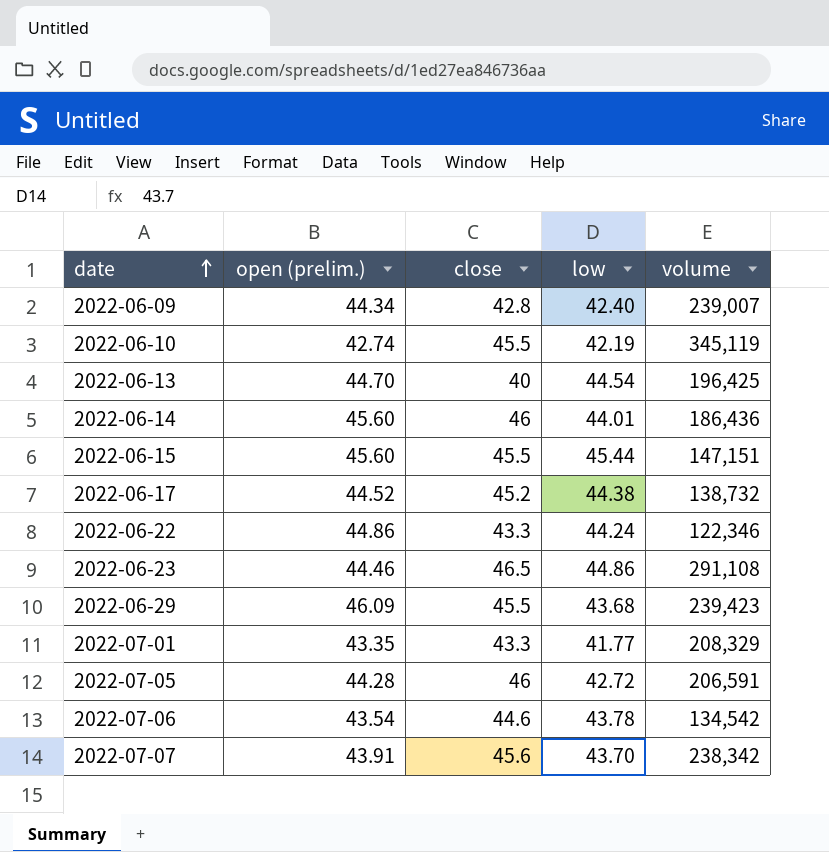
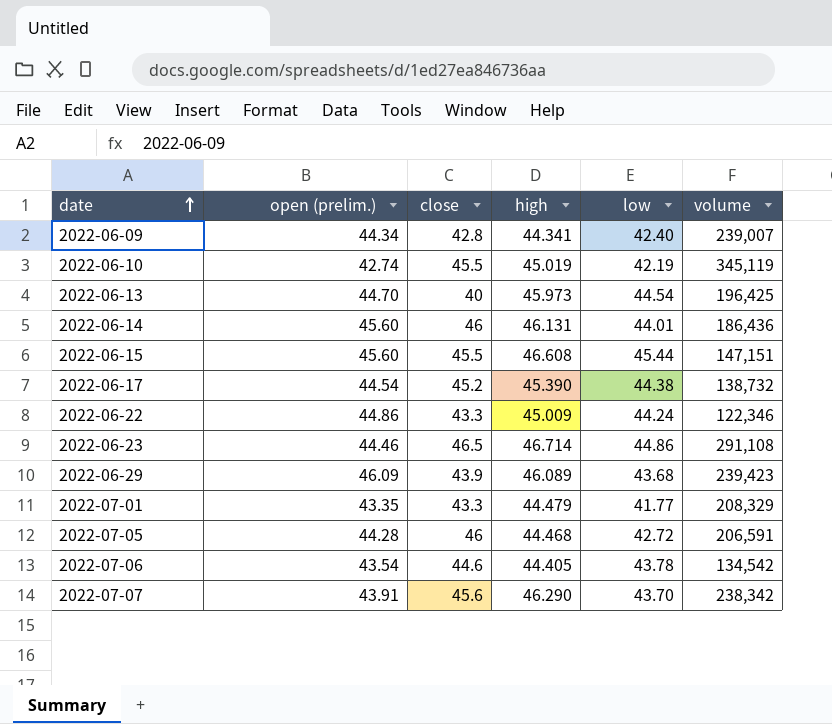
column high | position: none -> 4
2022-06-17 | open (prelim.): 44.52 -> 44.54
2022-06-29 | close: 45.5 -> 43.9

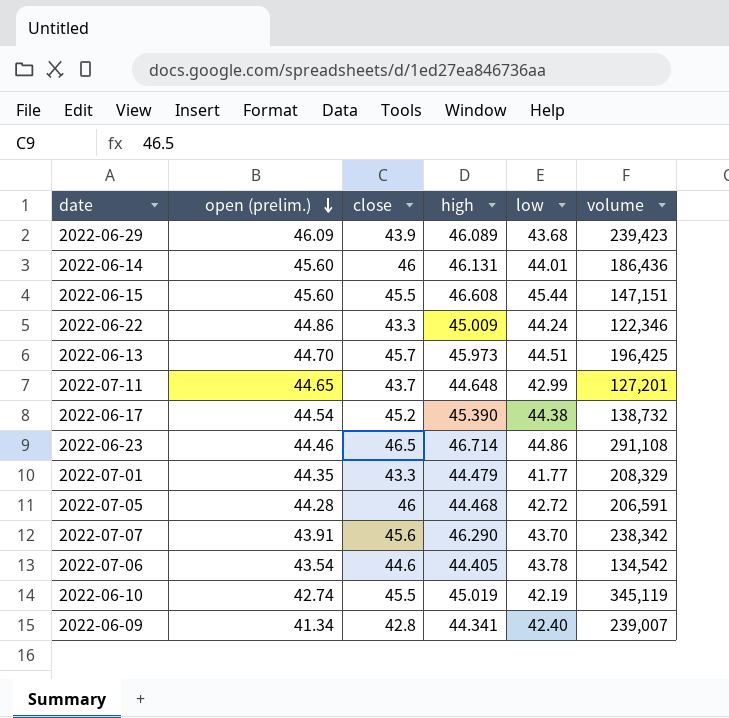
row order: date ascending -> open (prelim.) descending
2022-06-13 | close: 40 -> 45.7
2022-06-13 | low: 44.54 -> 44.51
row 2022-07-11: none -> 44.65 | 43.7 | 44.648 | 42.99 | 127,201
2022-07-01 | open (prelim.): 43.35 -> 44.35
2022-06-09 | open (prelim.): 44.34 -> 41.34

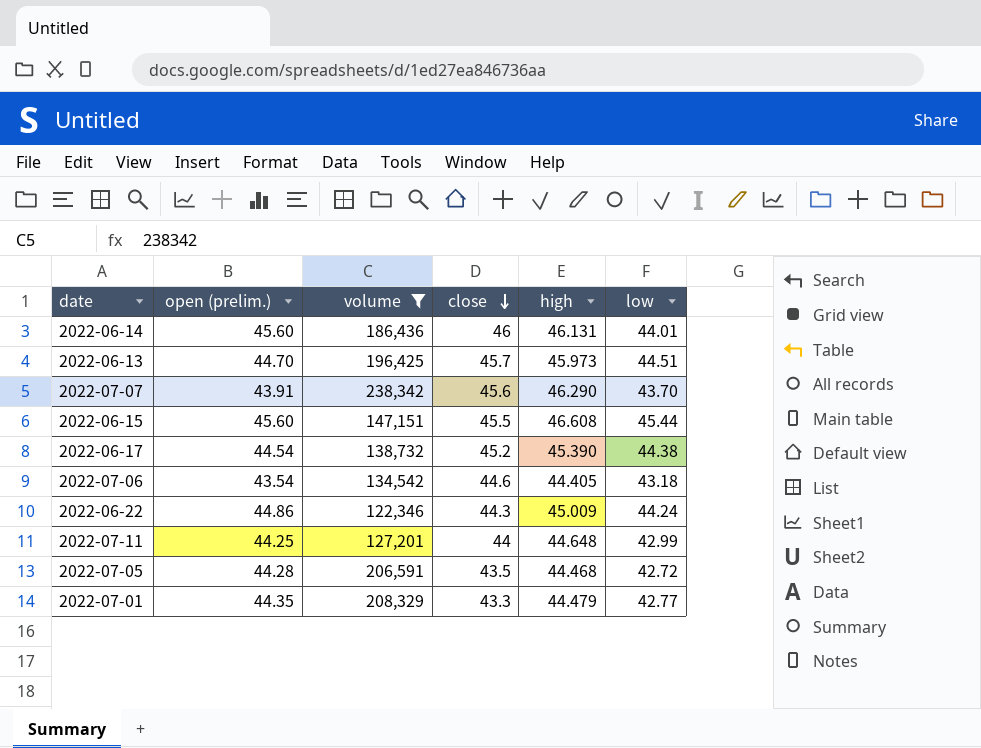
filter: none -> volume <= 238,342
row order: open (prelim.) descending -> close descending
column volume | position: 6 -> 3
2022-07-06 | low: 43.78 -> 43.18
2022-06-22 | close: 43.3 -> 44.3
2022-07-11 | open (prelim.): 44.65 -> 44.25
2022-07-11 | close: 43.7 -> 44
2022-07-05 | close: 46 -> 43.5
2022-07-01 | low: 41.77 -> 42.77

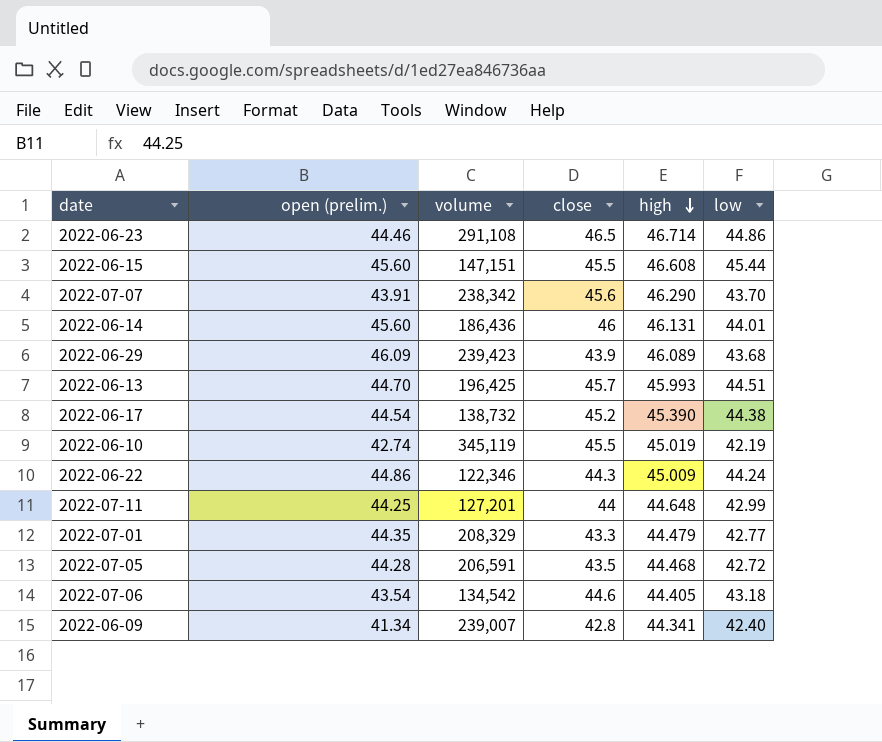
filter: volume <= 238,342 -> none
row order: close descending -> high descending
2022-06-13 | high: 45.973 -> 45.993

